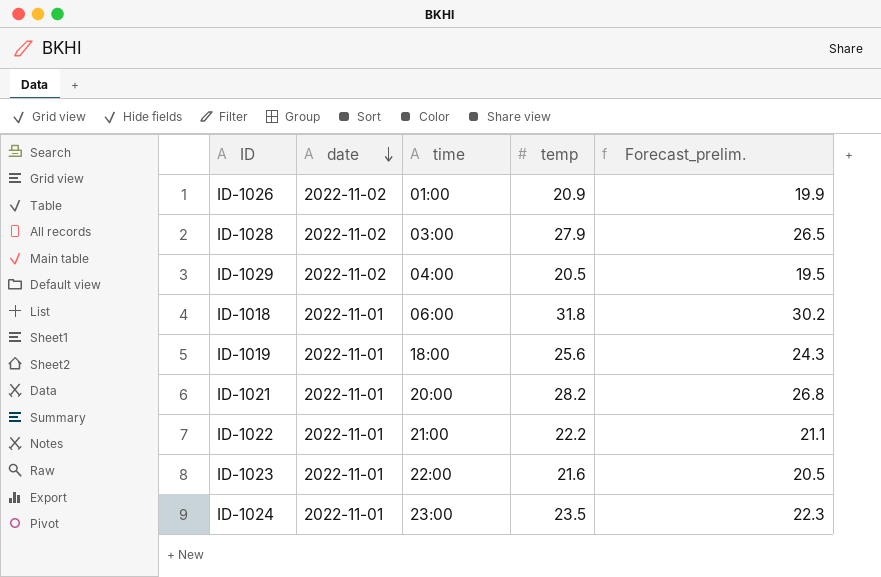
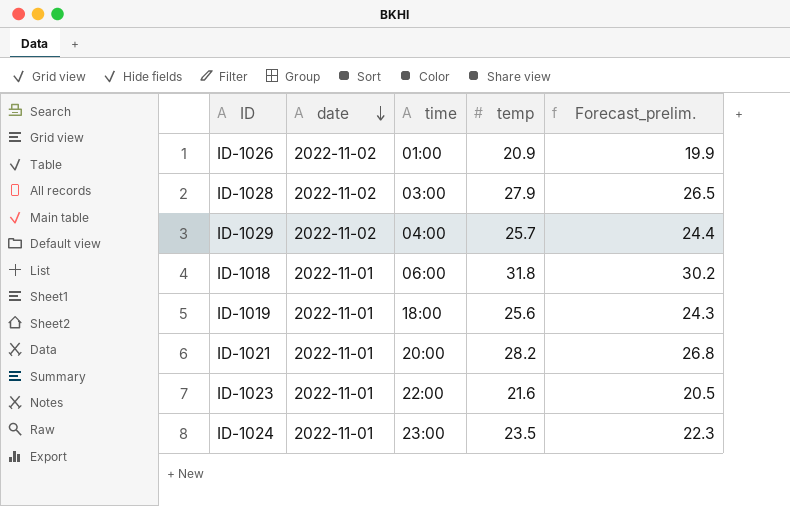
row ID-1022: 2022-11-01 | 21:00 | 22.2 | 21.1 -> none
ID-1029 | temp: 20.5 -> 25.7
ID-1029 | Forecast_prelim.: 19.5 -> 24.4

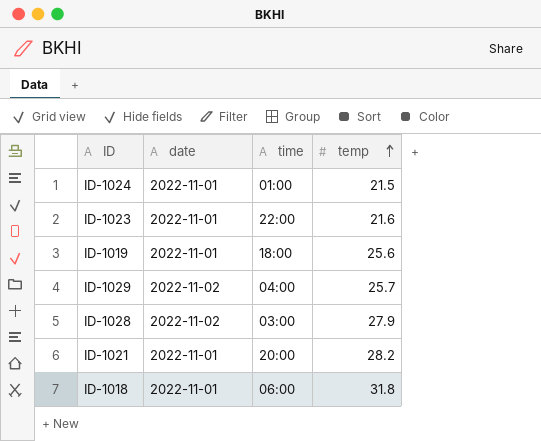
row order: date descending -> temp ascending
column Forecast_prelim. | formula: [temp] * 0.95 -> none
row ID-1026: 2022-11-02 | 01:00 | 20.9 | 19.9 -> none
ID-1024 | time: 23:00 -> 01:00
ID-1024 | temp: 23.5 -> 21.5

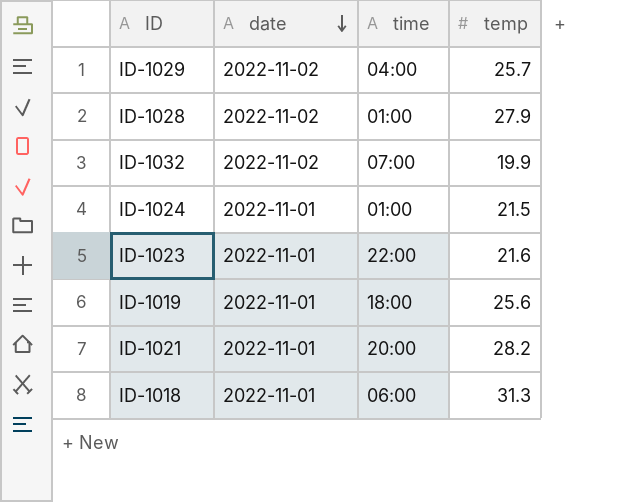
row order: temp ascending -> date descending
ID-1028 | time: 03:00 -> 01:00
row ID-1032: none -> 2022-11-02 | 07:00 | 19.9
ID-1018 | temp: 31.8 -> 31.3

